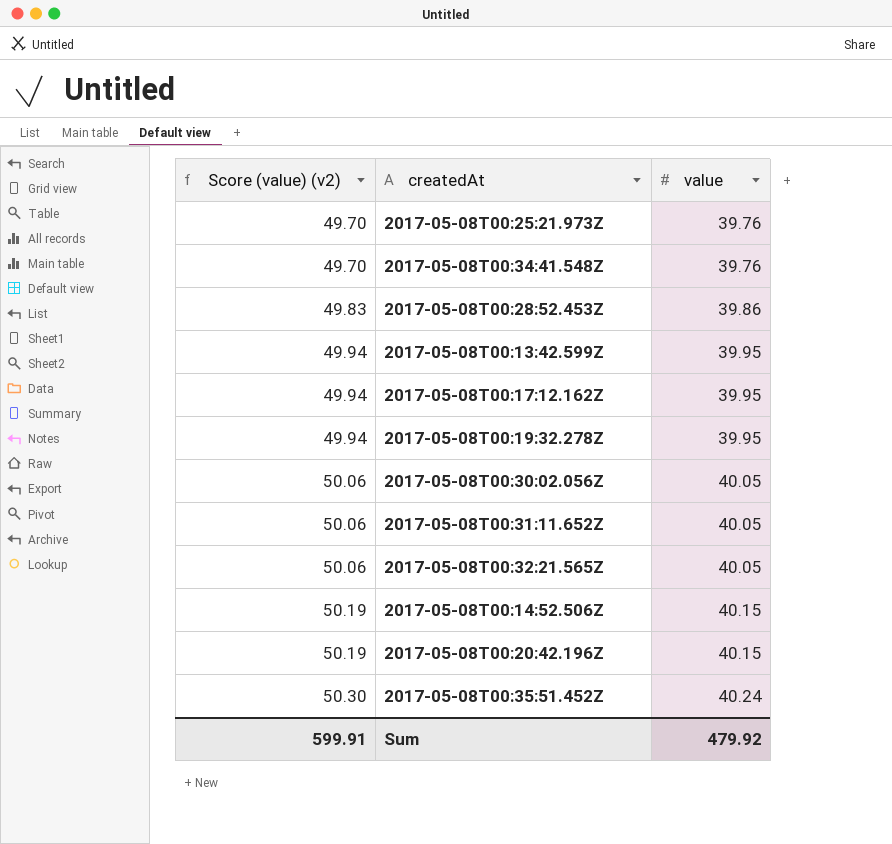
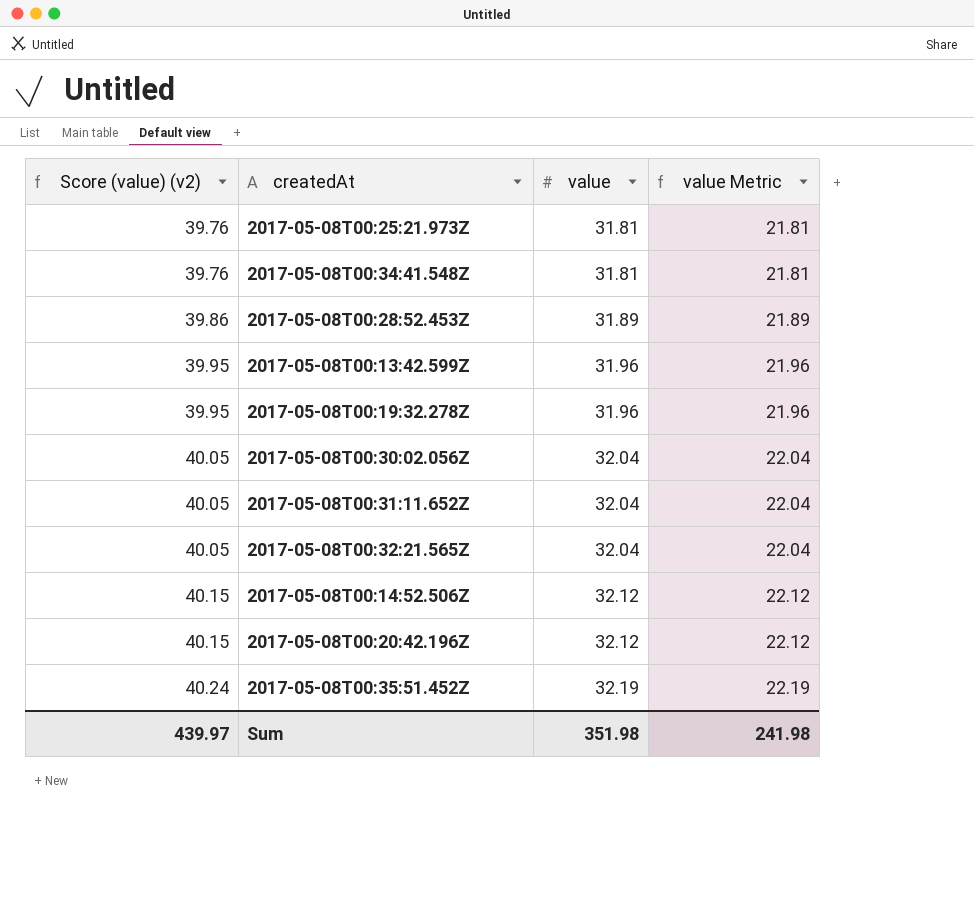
column value Metric | formula: none -> [value] - 10
row 2017-05-08T00:17:12.162Z: 49.94 | 39.95 -> none
2017-05-08T00:25:21.973Z | Score (value) (v2): 49.70 -> 39.76
2017-05-08T00:25:21.973Z | value: 39.76 -> 31.81
2017-05-08T00:34:41.548Z | Score (value) (v2): 49.70 -> 39.76
2017-05-08T00:34:41.548Z | value: 39.76 -> 31.81
2017-05-08T00:28:52.453Z | Score (value) (v2): 49.83 -> 39.86
2017-05-08T00:28:52.453Z | value: 39.86 -> 31.89
2017-05-08T00:13:42.599Z | Score (value) (v2): 49.94 -> 39.95
2017-05-08T00:13:42.599Z | value: 39.95 -> 31.96
2017-05-08T00:19:32.278Z | Score (value) (v2): 49.94 -> 39.95
2017-05-08T00:19:32.278Z | value: 39.95 -> 31.96
2017-05-08T00:30:02.056Z | Score (value) (v2): 50.06 -> 40.05
2017-05-08T00:30:02.056Z | value: 40.05 -> 32.04
2017-05-08T00:31:11.652Z | Score (value) (v2): 50.06 -> 40.05
2017-05-08T00:31:11.652Z | value: 40.05 -> 32.04
2017-05-08T00:32:21.565Z | Score (value) (v2): 50.06 -> 40.05
2017-05-08T00:32:21.565Z | value: 40.05 -> 32.04
2017-05-08T00:14:52.506Z | Score (value) (v2): 50.19 -> 40.15
2017-05-08T00:14:52.506Z | value: 40.15 -> 32.12
2017-05-08T00:20:42.196Z | Score (value) (v2): 50.19 -> 40.15
2017-05-08T00:20:42.196Z | value: 40.15 -> 32.12
2017-05-08T00:35:51.452Z | Score (value) (v2): 50.30 -> 40.24
2017-05-08T00:35:51.452Z | value: 40.24 -> 32.19
Sum | Score (value) (v2): 599.91 -> 439.97
Sum | value: 479.92 -> 351.98

